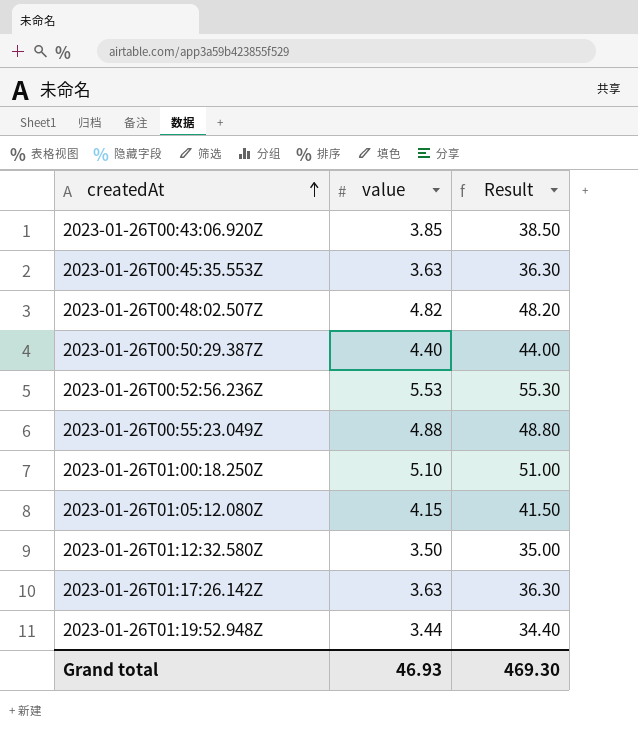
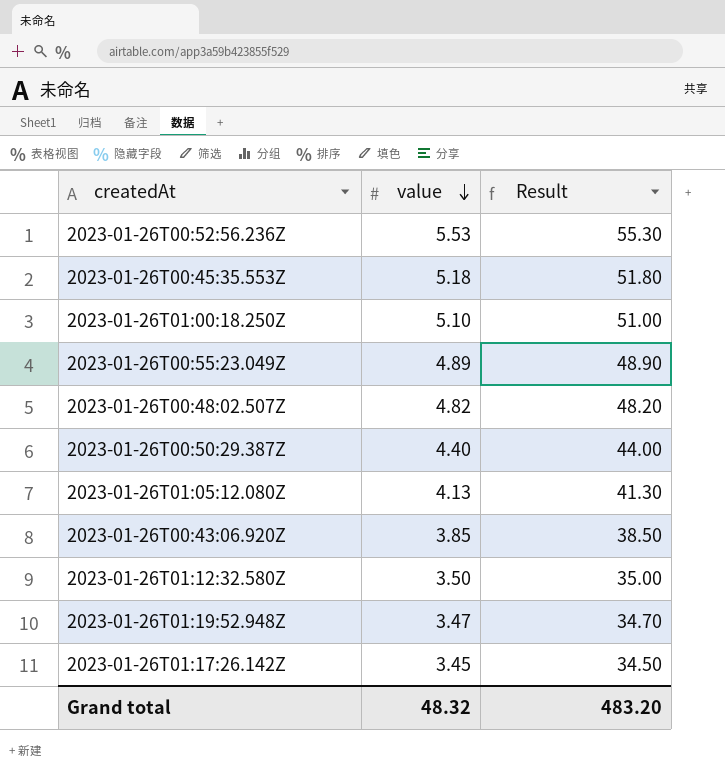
row order: createdAt ascending -> value descending
2023-01-26T00:45:35.553Z | value: 3.63 -> 5.18
2023-01-26T00:45:35.553Z | Result: 36.30 -> 51.80
2023-01-26T00:55:23.049Z | value: 4.88 -> 4.89
2023-01-26T00:55:23.049Z | Result: 48.80 -> 48.90
2023-01-26T01:05:12.080Z | value: 4.15 -> 4.13
2023-01-26T01:05:12.080Z | Result: 41.50 -> 41.30
2023-01-26T01:19:52.948Z | value: 3.44 -> 3.47
2023-01-26T01:19:52.948Z | Result: 34.40 -> 34.70
2023-01-26T01:17:26.142Z | value: 3.63 -> 3.45
2023-01-26T01:17:26.142Z | Result: 36.30 -> 34.50
Grand total | value: 46.93 -> 48.32
Grand total | Result: 469.30 -> 483.20

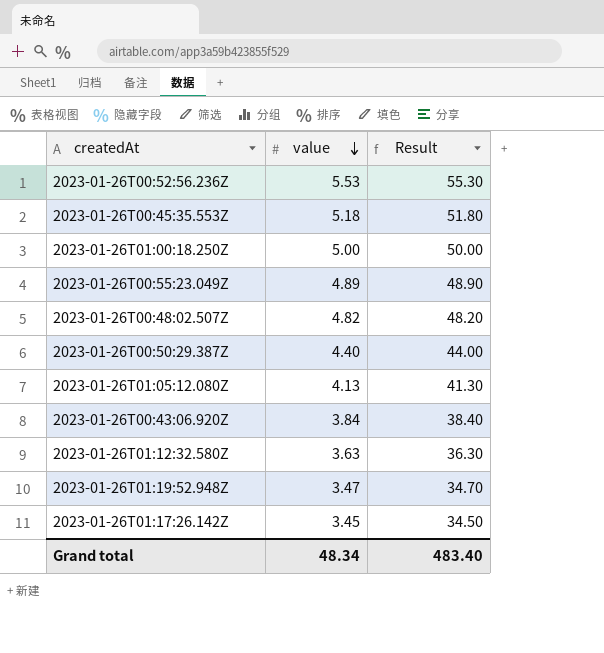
2023-01-26T01:00:18.250Z | value: 5.10 -> 5.00
2023-01-26T01:00:18.250Z | Result: 51.00 -> 50.00
2023-01-26T00:43:06.920Z | value: 3.85 -> 3.84
2023-01-26T00:43:06.920Z | Result: 38.50 -> 38.40
2023-01-26T01:12:32.580Z | value: 3.50 -> 3.63
2023-01-26T01:12:32.580Z | Result: 35.00 -> 36.30
Grand total | value: 48.32 -> 48.34
Grand total | Result: 483.20 -> 483.40

